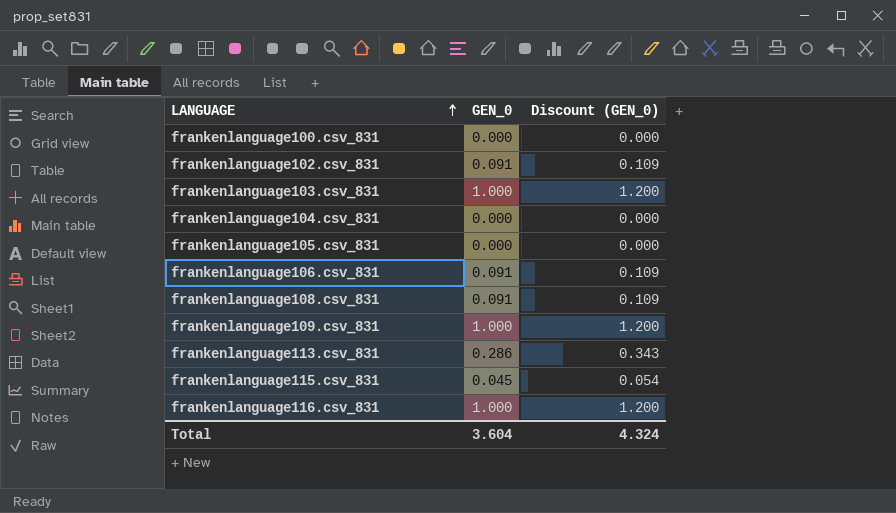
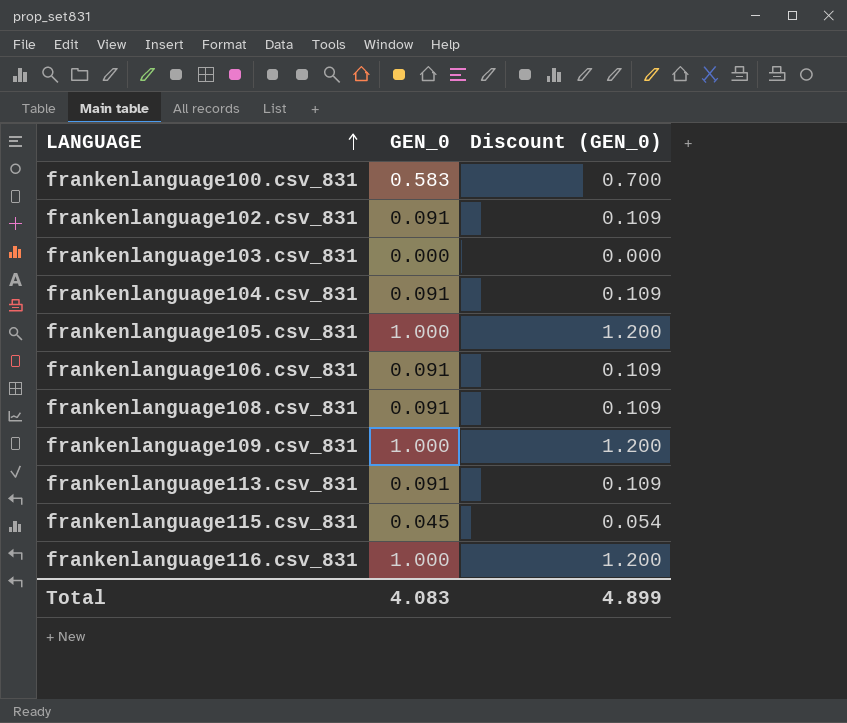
frankenlanguage100.csv_831 | GEN_0: 0.000 -> 0.583
frankenlanguage100.csv_831 | Discount (GEN_0): 0.000 -> 0.700
frankenlanguage103.csv_831 | GEN_0: 1.000 -> 0.000
frankenlanguage103.csv_831 | Discount (GEN_0): 1.200 -> 0.000
frankenlanguage104.csv_831 | GEN_0: 0.000 -> 0.091
frankenlanguage104.csv_831 | Discount (GEN_0): 0.000 -> 0.109
frankenlanguage105.csv_831 | GEN_0: 0.000 -> 1.000
frankenlanguage105.csv_831 | Discount (GEN_0): 0.000 -> 1.200
frankenlanguage113.csv_831 | GEN_0: 0.286 -> 0.091
frankenlanguage113.csv_831 | Discount (GEN_0): 0.343 -> 0.109
Total | GEN_0: 3.604 -> 4.083
Total | Discount (GEN_0): 4.324 -> 4.899

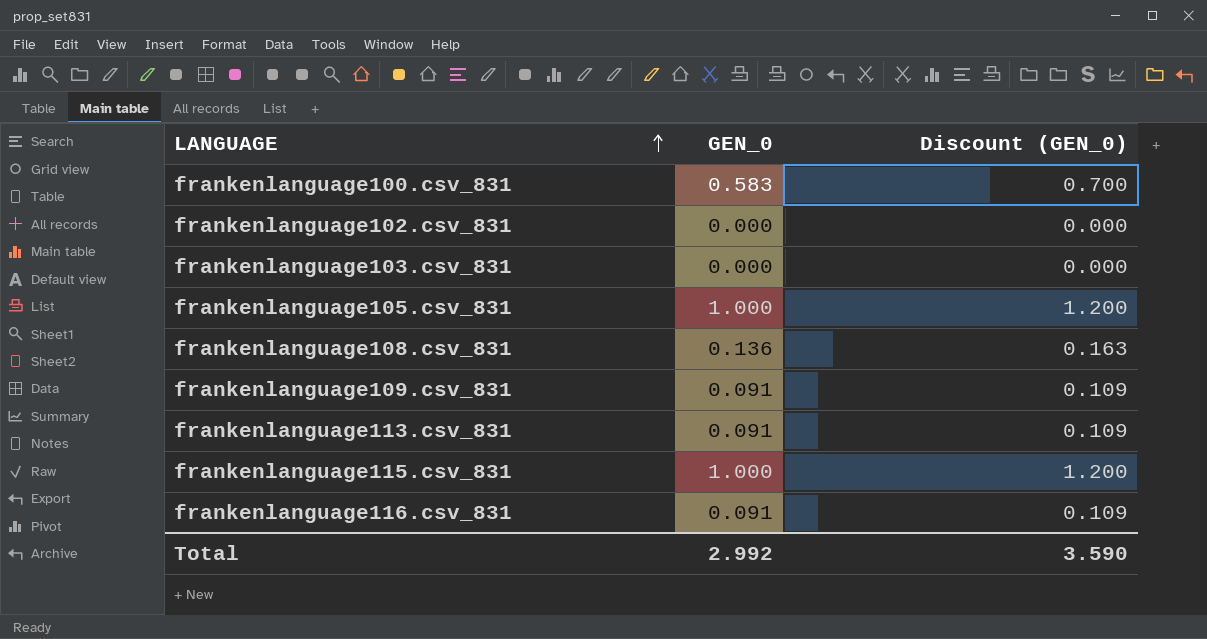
row frankenlanguage104.csv_831: 0.091 | 0.109 -> none
row frankenlanguage106.csv_831: 0.091 | 0.109 -> none
frankenlanguage102.csv_831 | GEN_0: 0.091 -> 0.000
frankenlanguage102.csv_831 | Discount (GEN_0): 0.109 -> 0.000
frankenlanguage108.csv_831 | GEN_0: 0.091 -> 0.136
frankenlanguage108.csv_831 | Discount (GEN_0): 0.109 -> 0.163
frankenlanguage109.csv_831 | GEN_0: 1.000 -> 0.091
frankenlanguage109.csv_831 | Discount (GEN_0): 1.200 -> 0.109
frankenlanguage115.csv_831 | GEN_0: 0.045 -> 1.000
frankenlanguage115.csv_831 | Discount (GEN_0): 0.054 -> 1.200
frankenlanguage116.csv_831 | GEN_0: 1.000 -> 0.091
frankenlanguage116.csv_831 | Discount (GEN_0): 1.200 -> 0.109
Total | GEN_0: 4.083 -> 2.992
Total | Discount (GEN_0): 4.899 -> 3.590

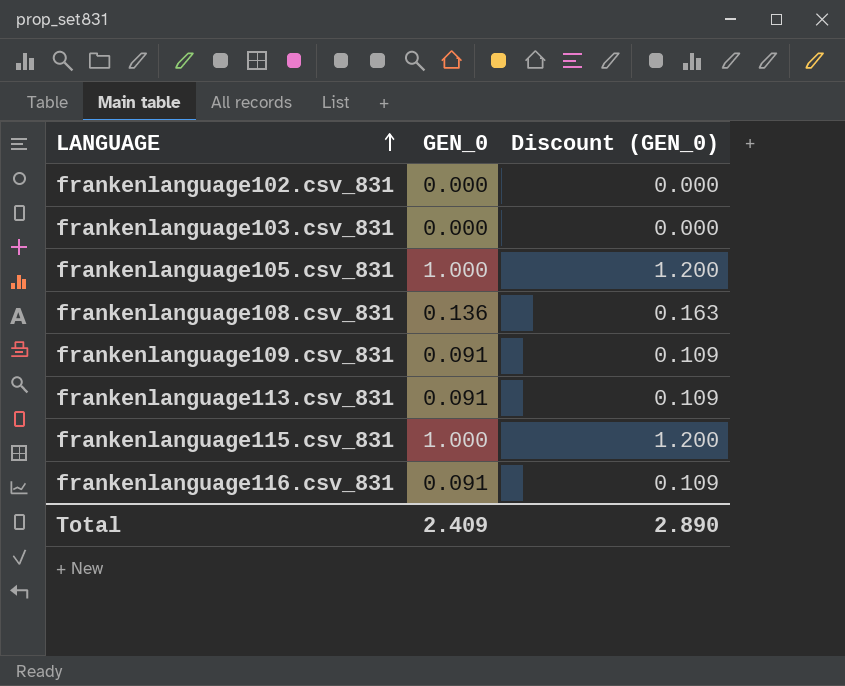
row frankenlanguage100.csv_831: 0.583 | 0.700 -> none
Total | GEN_0: 2.992 -> 2.409
Total | Discount (GEN_0): 3.590 -> 2.890

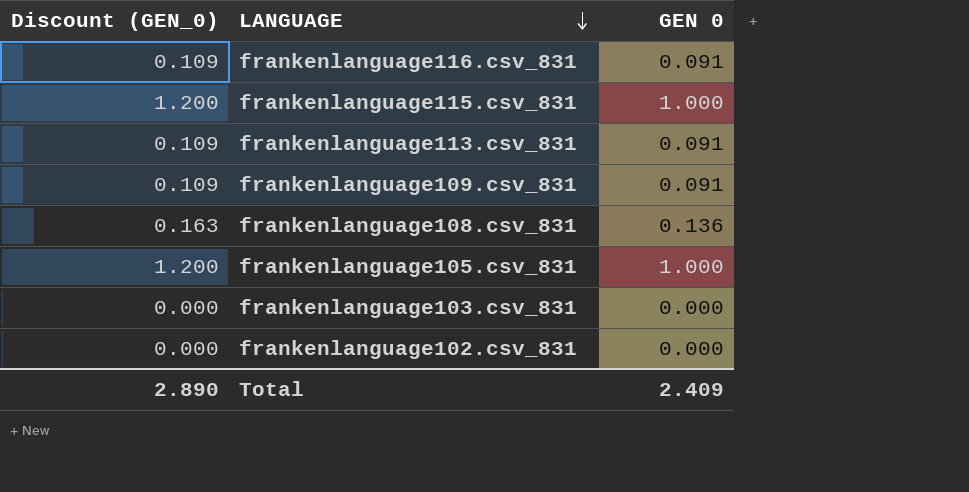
row order: LANGUAGE ascending -> LANGUAGE descending
column Discount (GEN_0) | position: 3 -> 1
column name: GEN_0 -> GEN 0

